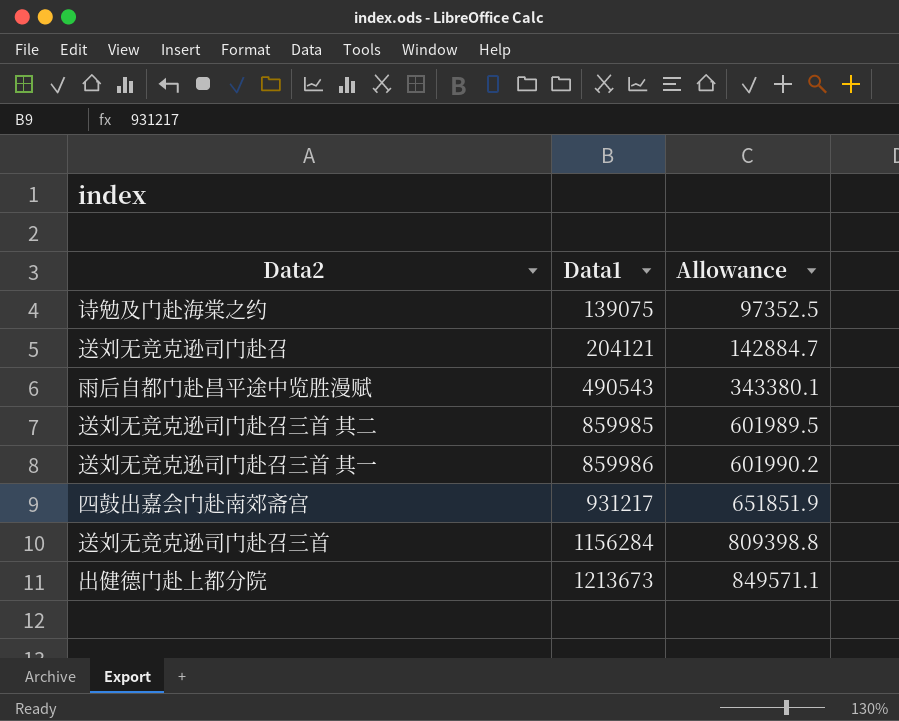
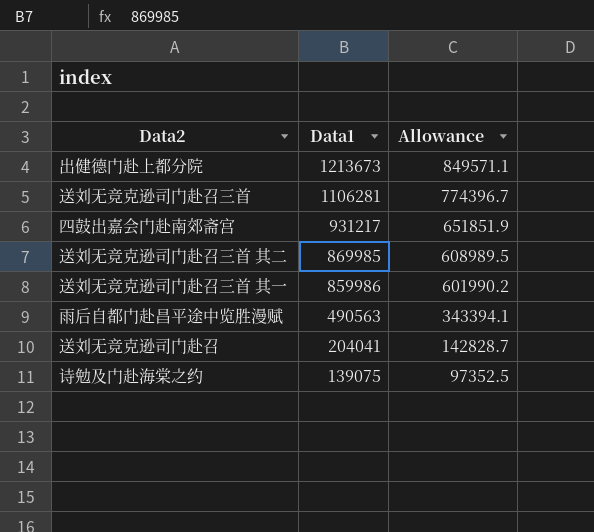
row order: Data1 ascending -> Data1 descending
送刘无竞克逊司门赴召三首 | Data1: 1156284 -> 1106281
送刘无竞克逊司门赴召三首 | Allowance: 809398.8 -> 774396.7
送刘无竞克逊司门赴召三首 其二 | Data1: 859985 -> 869985
送刘无竞克逊司门赴召三首 其二 | Allowance: 601989.5 -> 608989.5
雨后自都门赴昌平途中览胜漫赋 | Data1: 490543 -> 490563
雨后自都门赴昌平途中览胜漫赋 | Allowance: 343380.1 -> 343394.1
送刘无竞克逊司门赴召 | Data1: 204121 -> 204041
送刘无竞克逊司门赴召 | Allowance: 142884.7 -> 142828.7

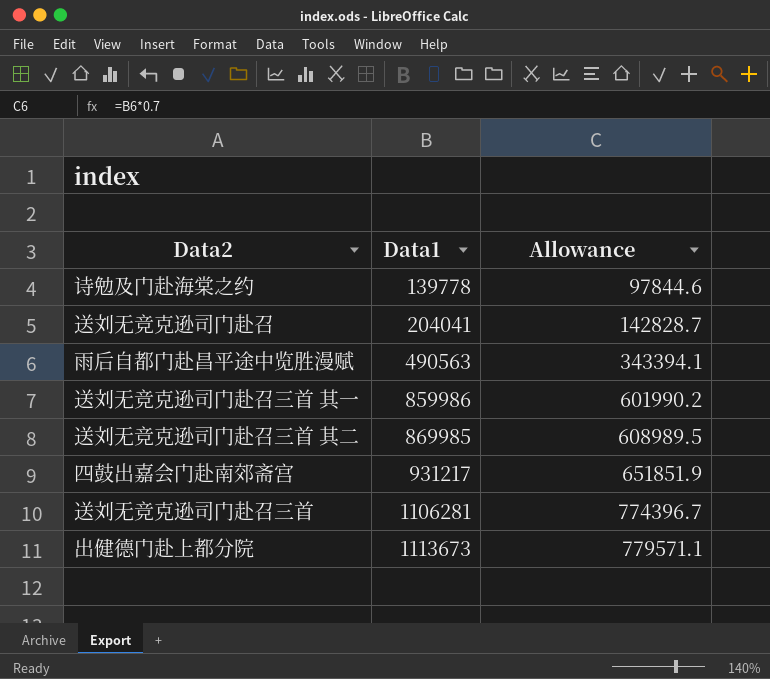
row order: Data1 descending -> Data1 ascending
诗勉及门赴海棠之约 | Data1: 139075 -> 139778
诗勉及门赴海棠之约 | Allowance: 97352.5 -> 97844.6
出健德门赴上都分院 | Data1: 1213673 -> 1113673
出健德门赴上都分院 | Allowance: 849571.1 -> 779571.1

